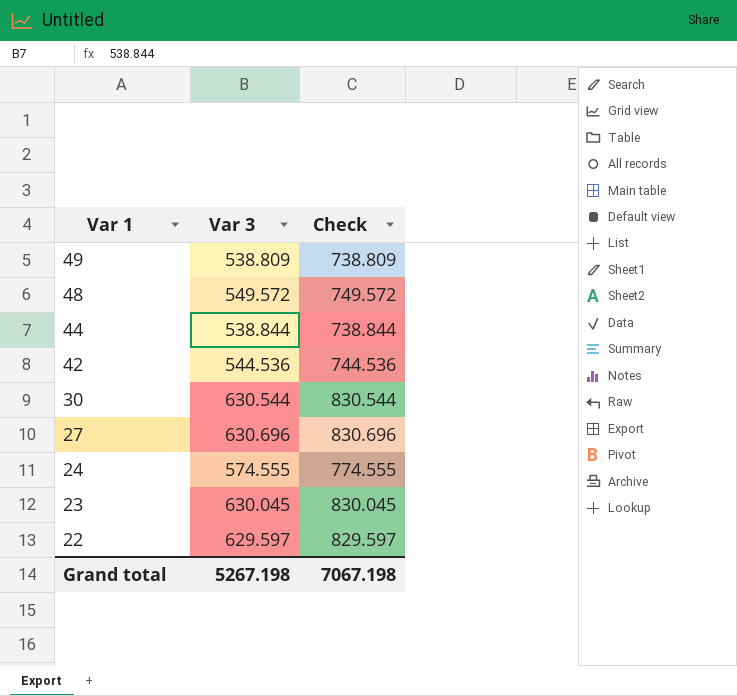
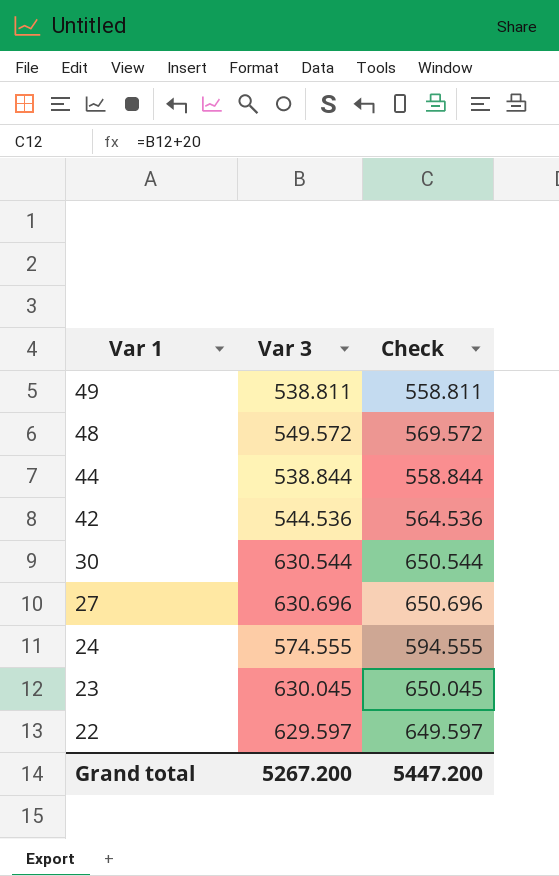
column Check | formula: [Var 3] + 200 -> [Var 3] + 20
49 | Var 3: 538.809 -> 538.811
Grand total | Var 3: 5267.198 -> 5267.200
Grand total | Check: 7067.198 -> 5447.200

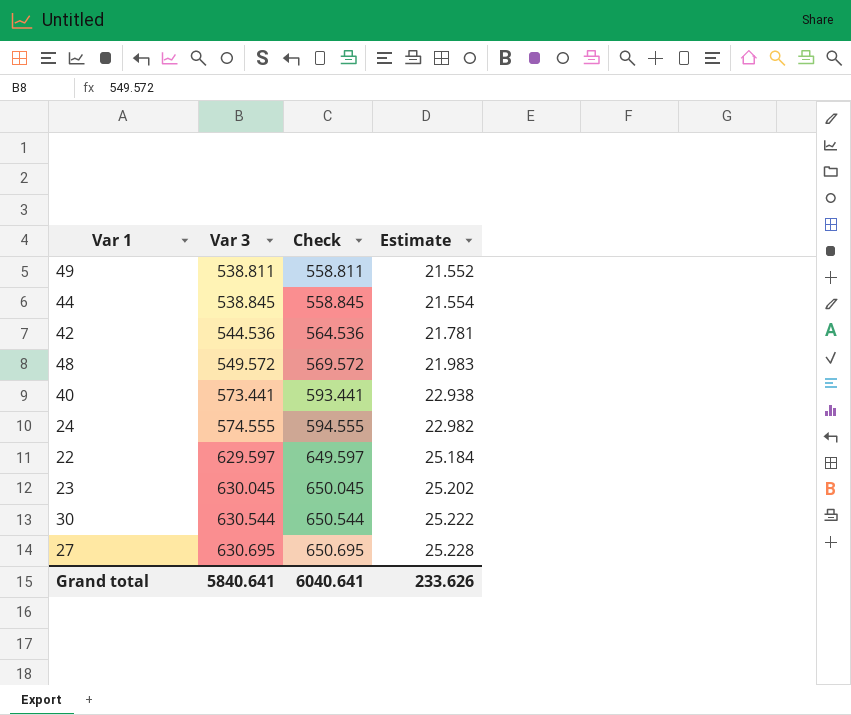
row order: Var 1 descending -> Var 3 ascending
column Estimate | formula: none -> [Var 3] * 0.04
44 | Var 3: 538.844 -> 538.845
44 | Check: 558.844 -> 558.845
row 40: none -> 573.441 | 593.441 | 22.938
27 | Var 3: 630.696 -> 630.695
27 | Check: 650.696 -> 650.695
Grand total | Var 3: 5267.200 -> 5840.641
Grand total | Check: 5447.200 -> 6040.641

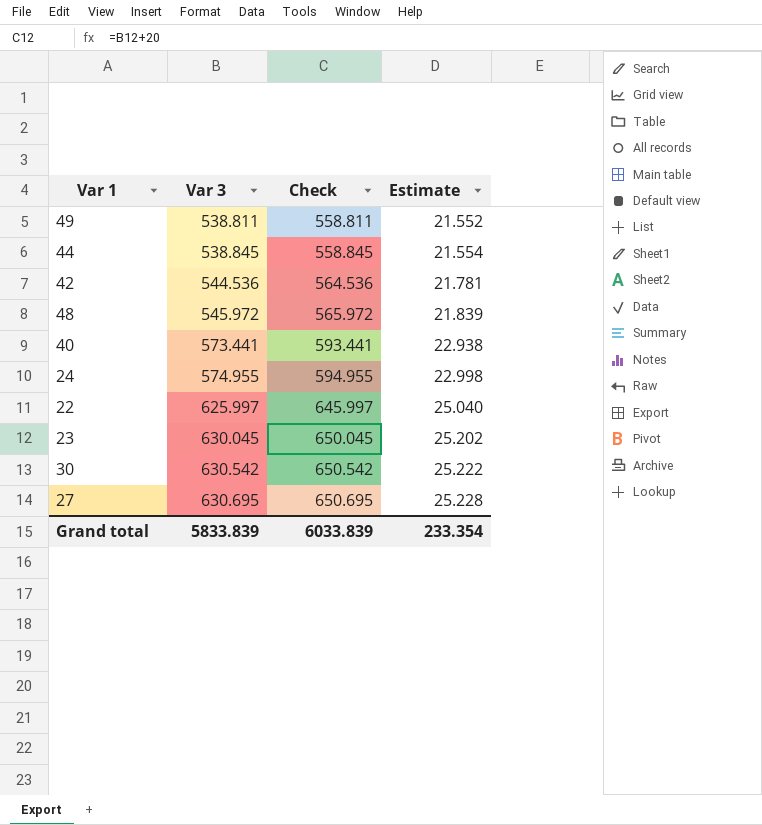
48 | Var 3: 549.572 -> 545.972
48 | Check: 569.572 -> 565.972
48 | Estimate: 21.983 -> 21.839
24 | Var 3: 574.555 -> 574.955
24 | Check: 594.555 -> 594.955
24 | Estimate: 22.982 -> 22.998
22 | Var 3: 629.597 -> 625.997
22 | Check: 649.597 -> 645.997
22 | Estimate: 25.184 -> 25.040
30 | Var 3: 630.544 -> 630.542
30 | Check: 650.544 -> 650.542
Grand total | Var 3: 5840.641 -> 5833.839
Grand total | Check: 6040.641 -> 6033.839
Grand total | Estimate: 233.626 -> 233.354

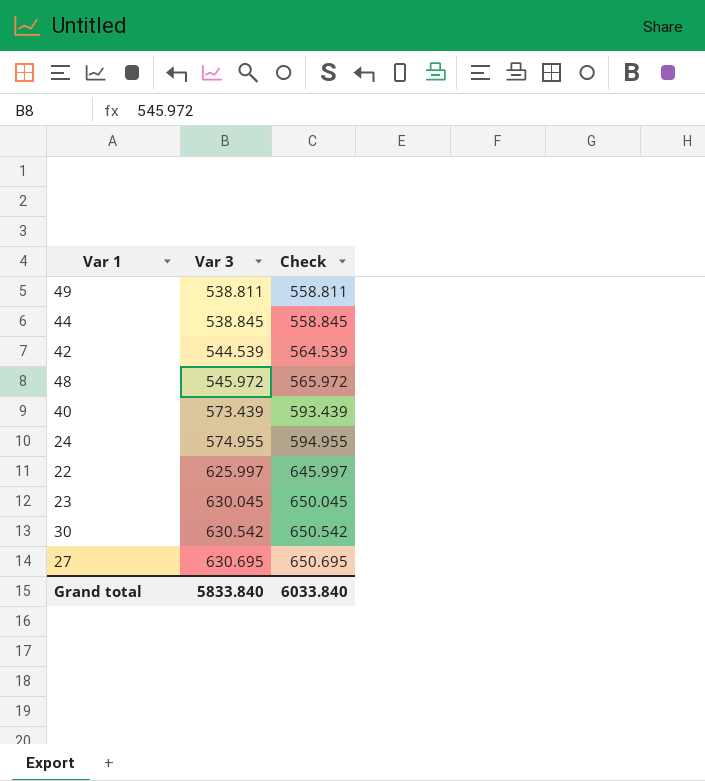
column Estimate | formula: [Var 3] * 0.04 -> none
42 | Var 3: 544.536 -> 544.539
42 | Check: 564.536 -> 564.539
40 | Var 3: 573.441 -> 573.439
40 | Check: 593.441 -> 593.439
Grand total | Var 3: 5833.839 -> 5833.840
Grand total | Check: 6033.839 -> 6033.840

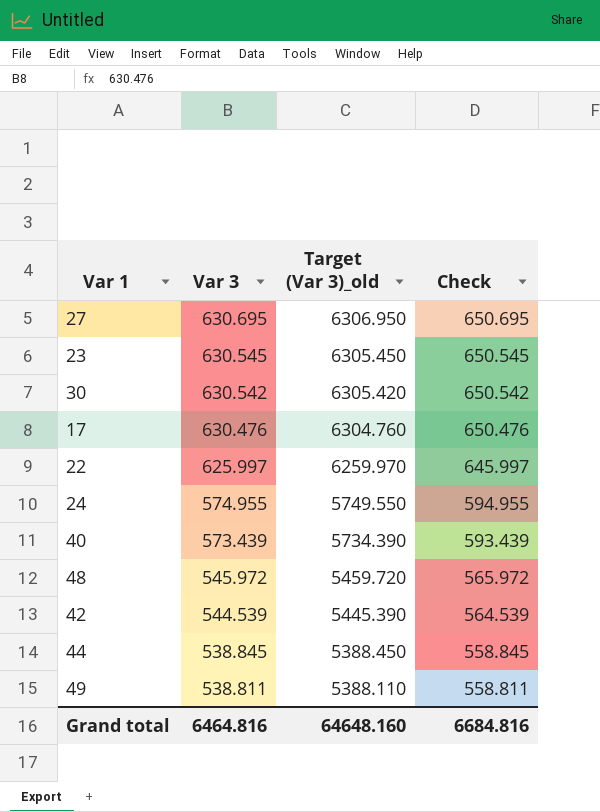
row order: Var 3 ascending -> Var 3 descending
column Target (Var 3)_old | formula: none -> [Var 3] * 10
23 | Var 3: 630.045 -> 630.545
23 | Check: 650.045 -> 650.545
row 17: none -> 630.476 | 6304.760 | 650.476
Grand total | Var 3: 5833.840 -> 6464.816
Grand total | Check: 6033.840 -> 6684.816

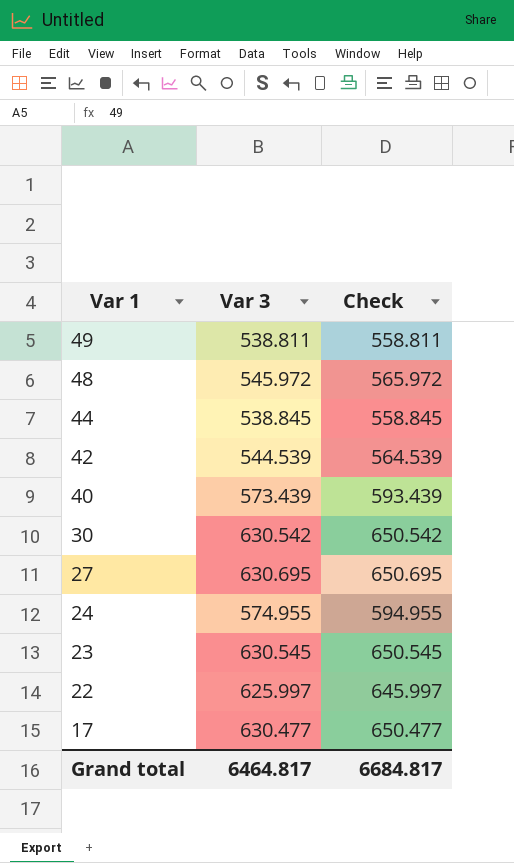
row order: Var 3 descending -> Var 1 descending
column Target (Var 3)_old | formula: [Var 3] * 10 -> none
17 | Var 3: 630.476 -> 630.477
17 | Check: 650.476 -> 650.477
Grand total | Var 3: 6464.816 -> 6464.817
Grand total | Check: 6684.816 -> 6684.817

